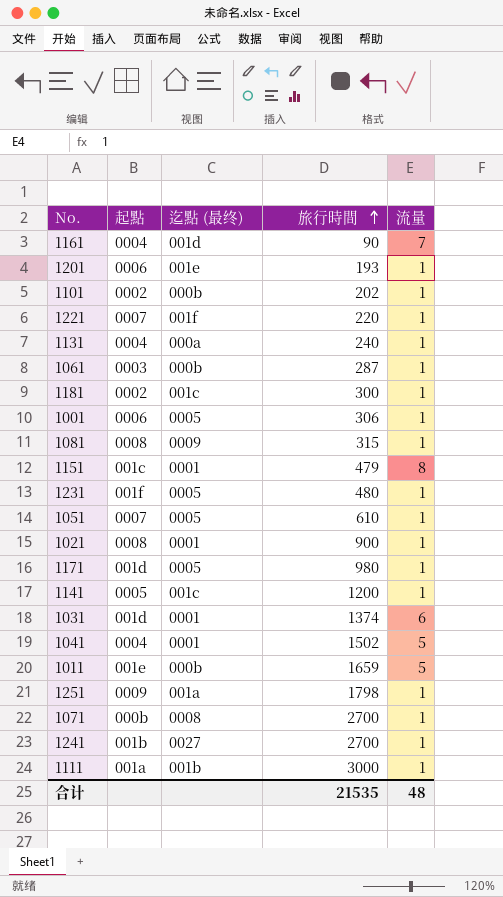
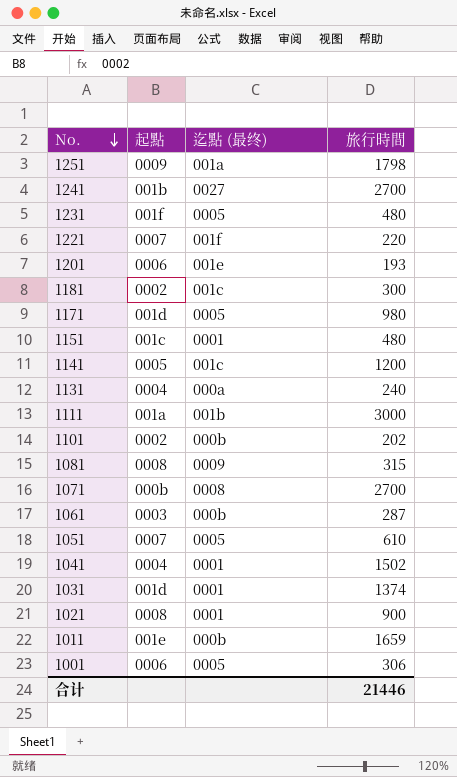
row order: 旅行時間 ascending -> No. descending
column 流量 | position: 5 -> none
row 1161: 0004 | 001d | 90 | 7 -> none
1151 | 旅行時間: 479 -> 480
合计 | 旅行時間: 21535 -> 21446

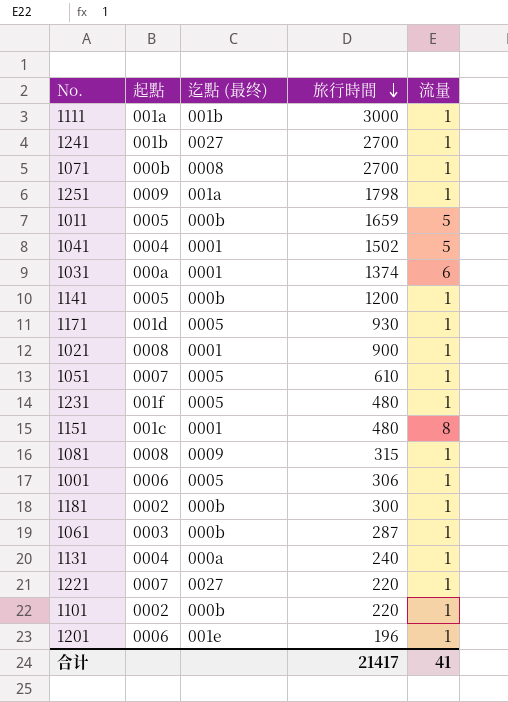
row order: No. descending -> 旅行時間 descending
column 流量 | position: none -> 5
1011 | 起點: 001e -> 0005
1031 | 起點: 001d -> 000a
1141 | 迄點 (最终): 001c -> 000b
1171 | 旅行時間: 980 -> 930
1181 | 迄點 (最终): 001c -> 000b
1221 | 迄點 (最终): 001f -> 0027
1101 | 旅行時間: 202 -> 220
1201 | 旅行時間: 193 -> 196
合计 | 旅行時間: 21446 -> 21417

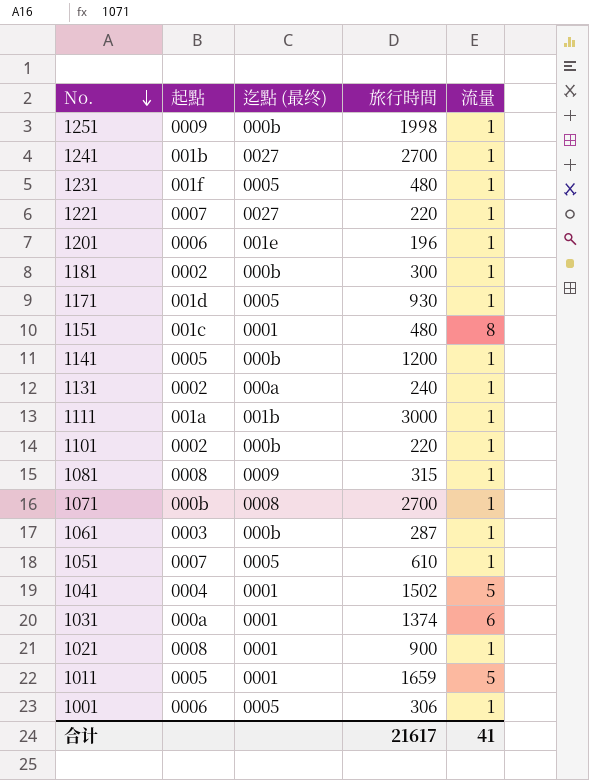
row order: 旅行時間 descending -> No. descending
1251 | 迄點 (最终): 001a -> 000b
1251 | 旅行時間: 1798 -> 1998
1131 | 起點: 0004 -> 0002
1011 | 迄點 (最终): 000b -> 0001
合计 | 旅行時間: 21417 -> 21617

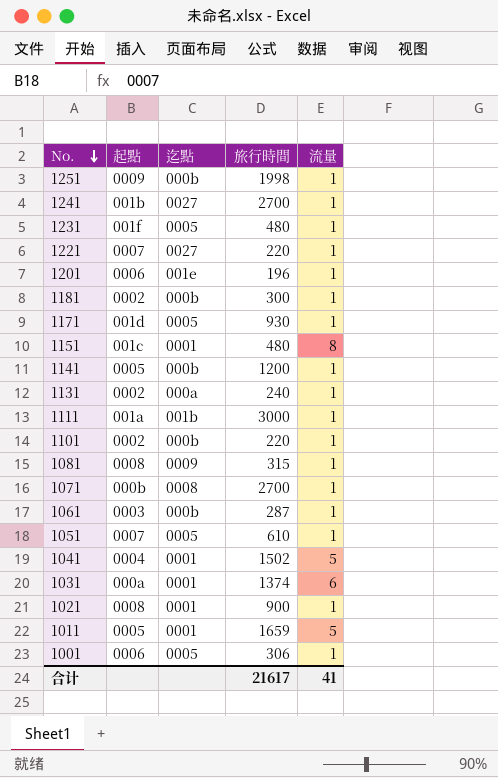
column name: 迄點 (最终) -> 迄點

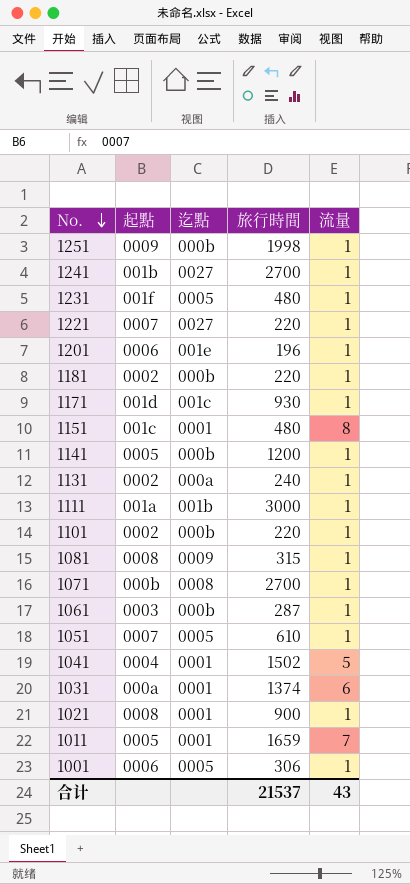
1181 | 旅行時間: 300 -> 220
1171 | 迄點: 0005 -> 001c
1011 | 流量: 5 -> 7
合计 | 旅行時間: 21617 -> 21537
合计 | 流量: 41 -> 43

